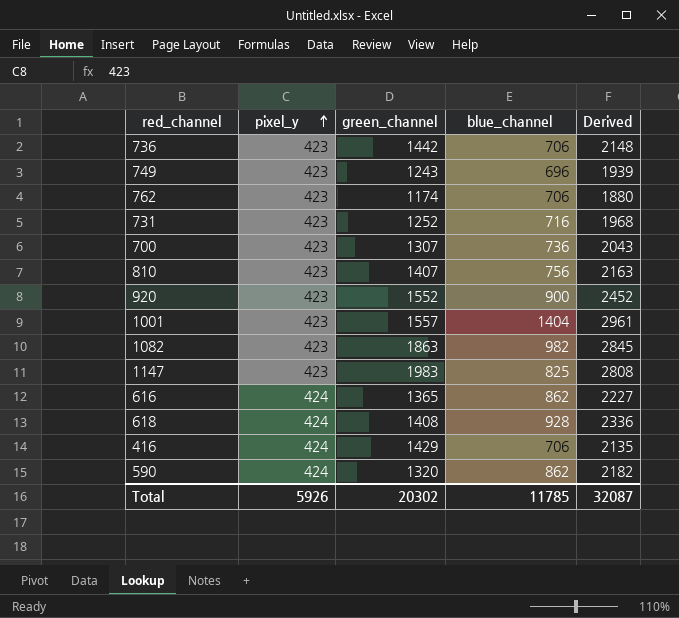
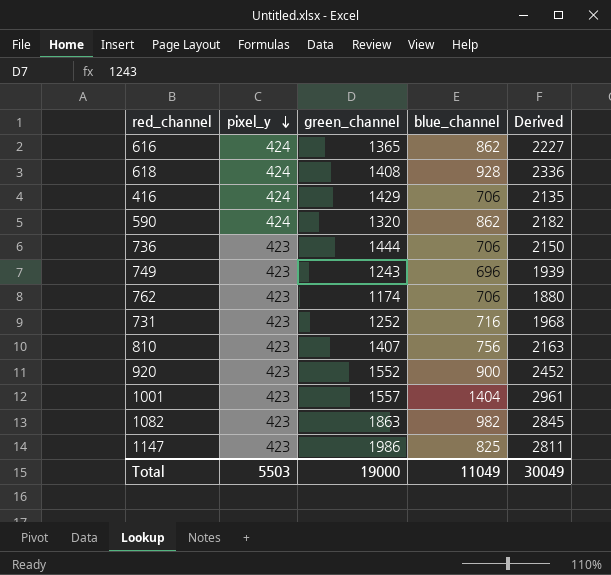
row order: pixel_y ascending -> pixel_y descending
row 700: 423 | 1307 | 736 | 2043 -> none
736 | green_channel: 1442 -> 1444
736 | Derived: 2148 -> 2150
1147 | green_channel: 1983 -> 1986
1147 | Derived: 2808 -> 2811
Total | pixel_y: 5926 -> 5503
Total | green_channel: 20302 -> 19000
Total | blue_channel: 11785 -> 11049
Total | Derived: 32087 -> 30049

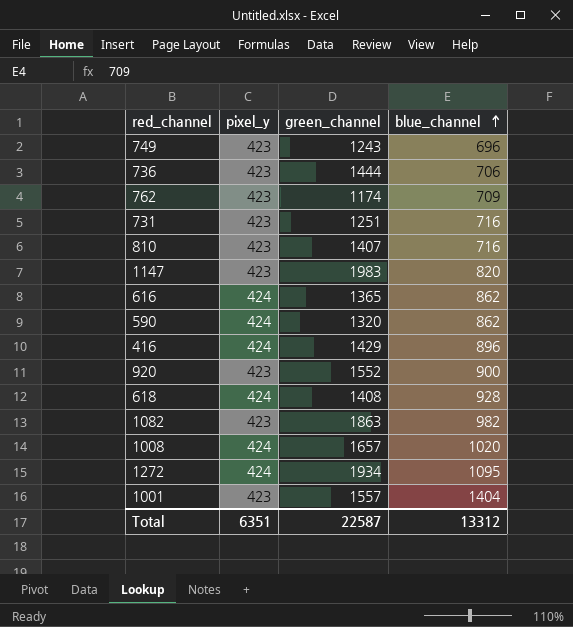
row order: pixel_y descending -> blue_channel ascending
column Derived | formula: [green_channel] + [blue_channel] -> none
762 | blue_channel: 706 -> 709
731 | green_channel: 1252 -> 1251
810 | blue_channel: 756 -> 716
1147 | green_channel: 1986 -> 1983
1147 | blue_channel: 825 -> 820
416 | blue_channel: 706 -> 896
row 1008: none -> 424 | 1657 | 1020
row 1272: none -> 424 | 1934 | 1095
Total | pixel_y: 5503 -> 6351
Total | green_channel: 19000 -> 22587
Total | blue_channel: 11049 -> 13312

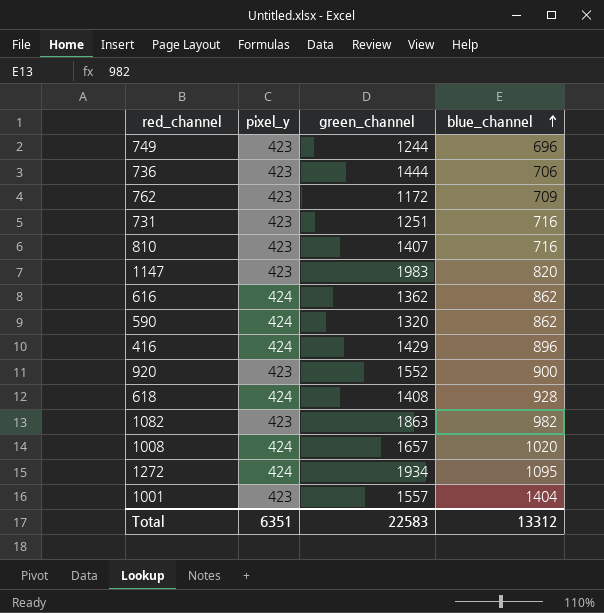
749 | green_channel: 1243 -> 1244
762 | green_channel: 1174 -> 1172
616 | green_channel: 1365 -> 1362
Total | green_channel: 22587 -> 22583

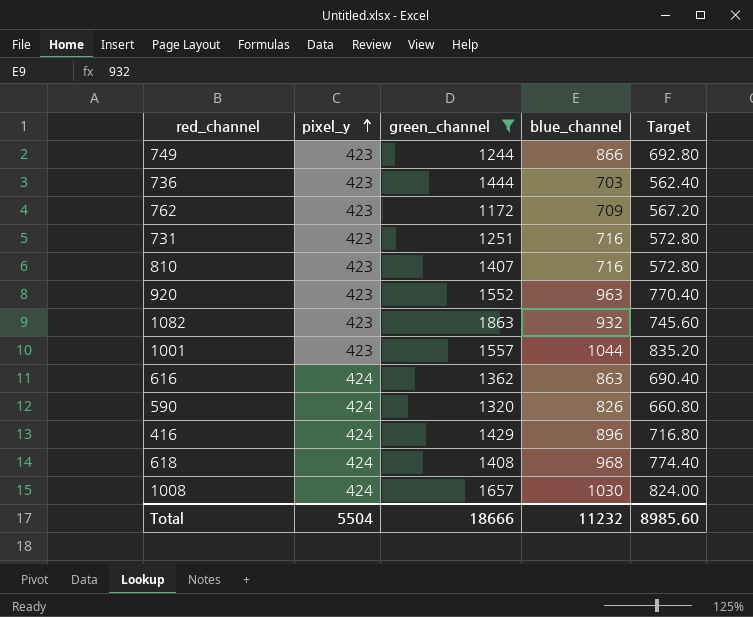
filter: none -> green_channel <= 1863
row order: blue_channel ascending -> pixel_y ascending
column Target | formula: none -> [blue_channel] * 0.8
749 | blue_channel: 696 -> 866
736 | blue_channel: 706 -> 703
920 | blue_channel: 900 -> 963
1082 | blue_channel: 982 -> 932
1001 | blue_channel: 1404 -> 1044
616 | blue_channel: 862 -> 863
590 | blue_channel: 862 -> 826
618 | blue_channel: 928 -> 968
1008 | blue_channel: 1020 -> 1030
Total | pixel_y: 6351 -> 5504
Total | green_channel: 22583 -> 18666
Total | blue_channel: 13312 -> 11232

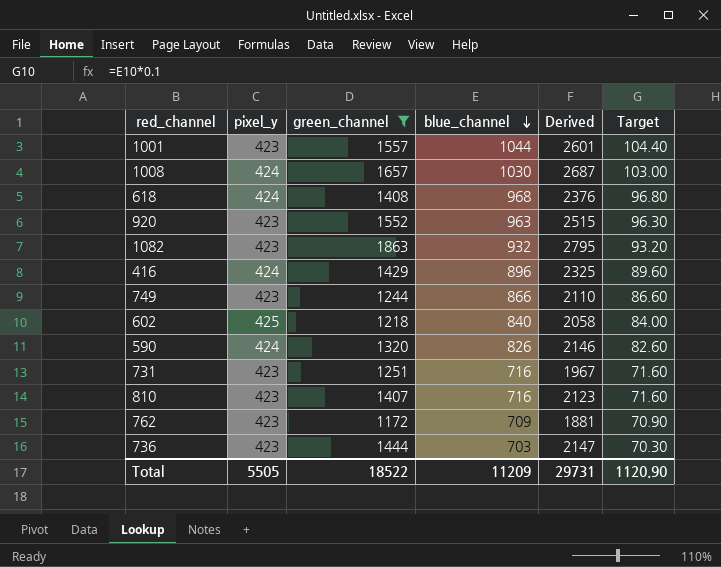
row order: pixel_y ascending -> blue_channel descending
column Derived | formula: none -> [green_channel] + [blue_channel]
column Target | formula: [blue_channel] * 0.8 -> [blue_channel] * 0.1
row 616: 424 | 1362 | 863 | 690.40 -> none
row 602: none -> 425 | 1218 | 840 | 2058 | 84.00
Total | pixel_y: 5504 -> 5505
Total | green_channel: 18666 -> 18522
Total | blue_channel: 11232 -> 11209
Total | Target: 8985.60 -> 1120.90

